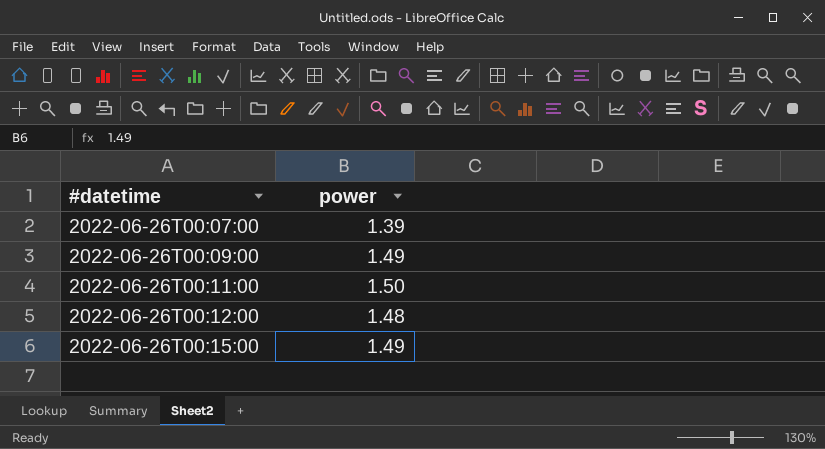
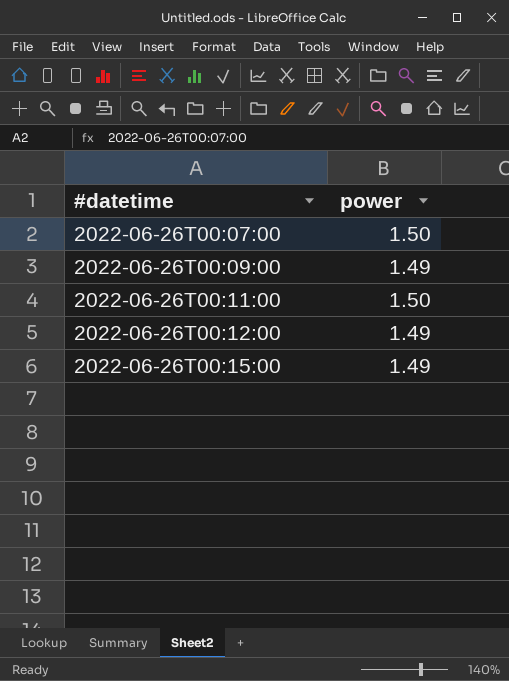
2022-06-26T00:07:00 | power: 1.39 -> 1.50
2022-06-26T00:12:00 | power: 1.48 -> 1.49

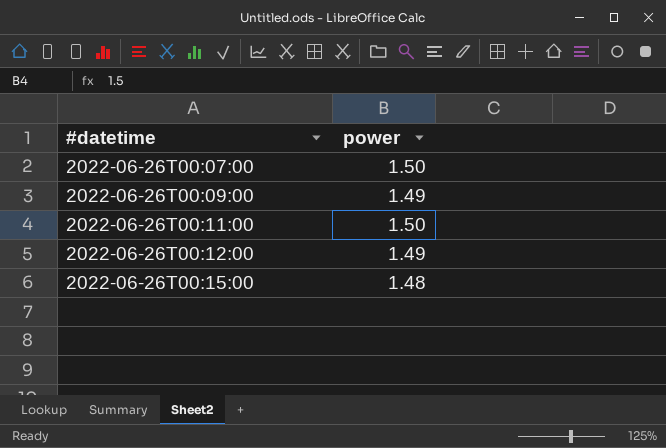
2022-06-26T00:15:00 | power: 1.49 -> 1.48

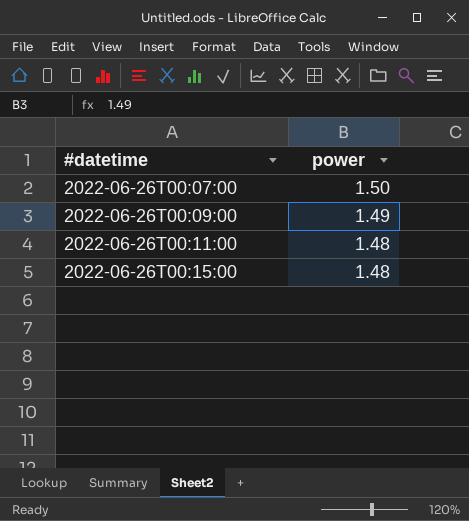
row 2022-06-26T00:12:00: 1.49 -> none
2022-06-26T00:11:00 | power: 1.50 -> 1.48

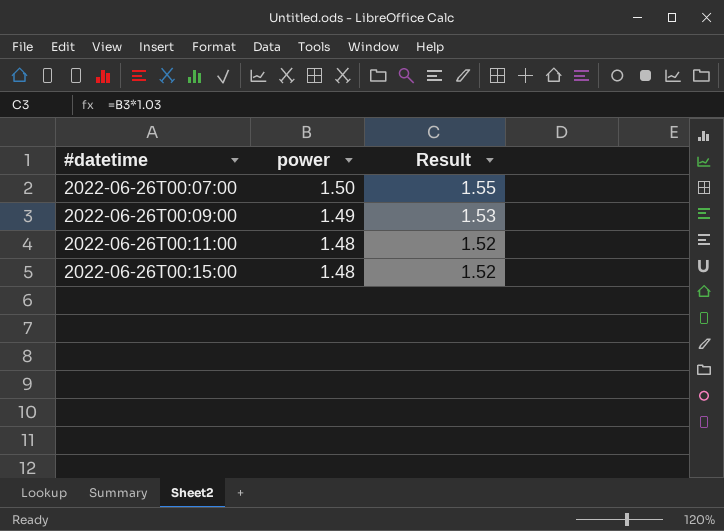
column Result | formula: none -> [power] * 1.03

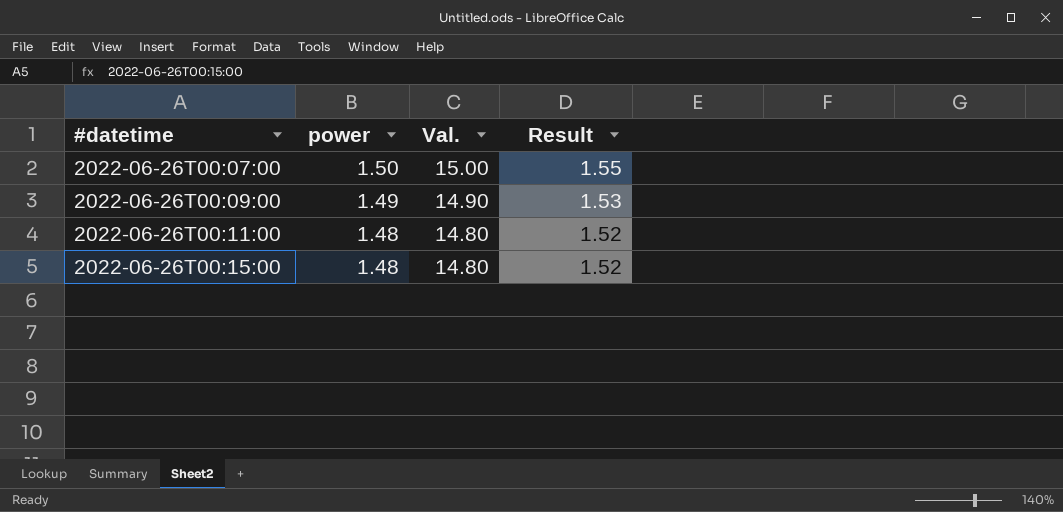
column Val. | formula: none -> [power] * 10

